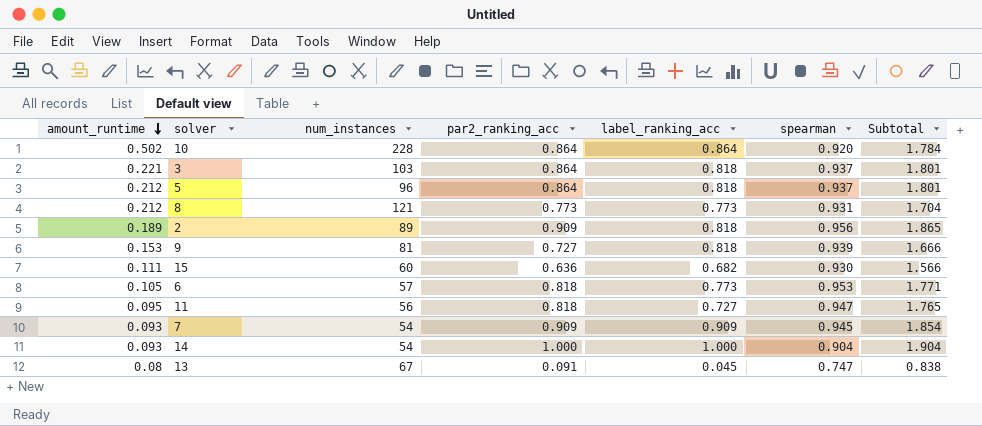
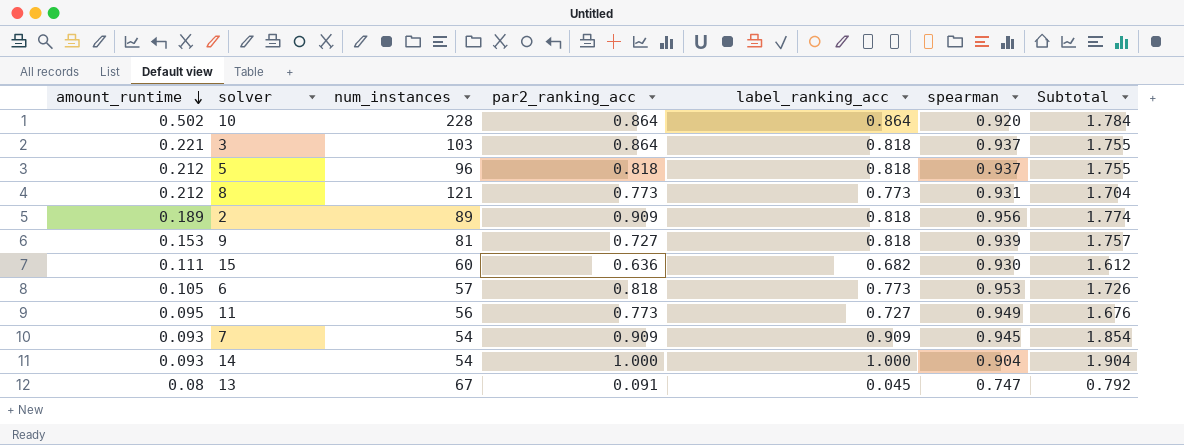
column Subtotal | formula: [par2_ranking_acc] + [spearman] -> [label_ranking_acc] + [spearman]
5 | par2_ranking_acc: 0.864 -> 0.818
11 | par2_ranking_acc: 0.818 -> 0.773
11 | spearman: 0.947 -> 0.949

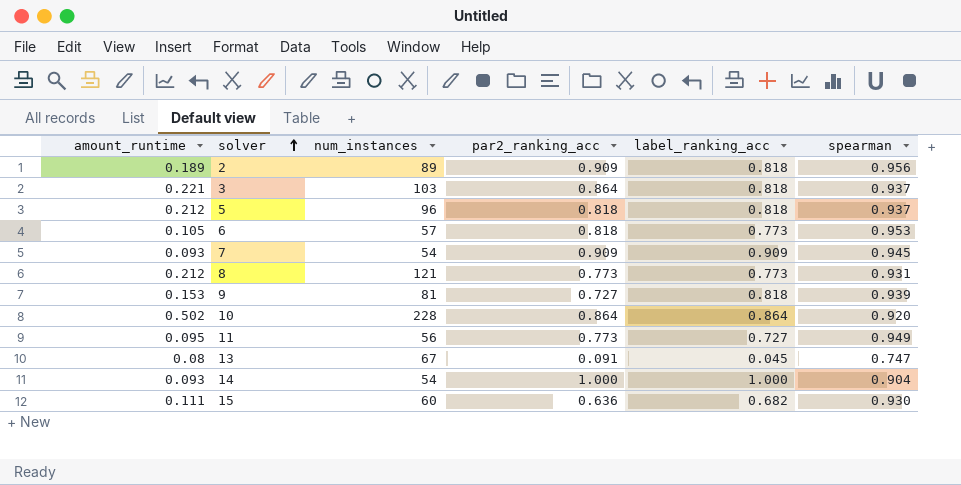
row order: amount_runtime descending -> solver ascending
column Subtotal | formula: [label_ranking_acc] + [spearman] -> none

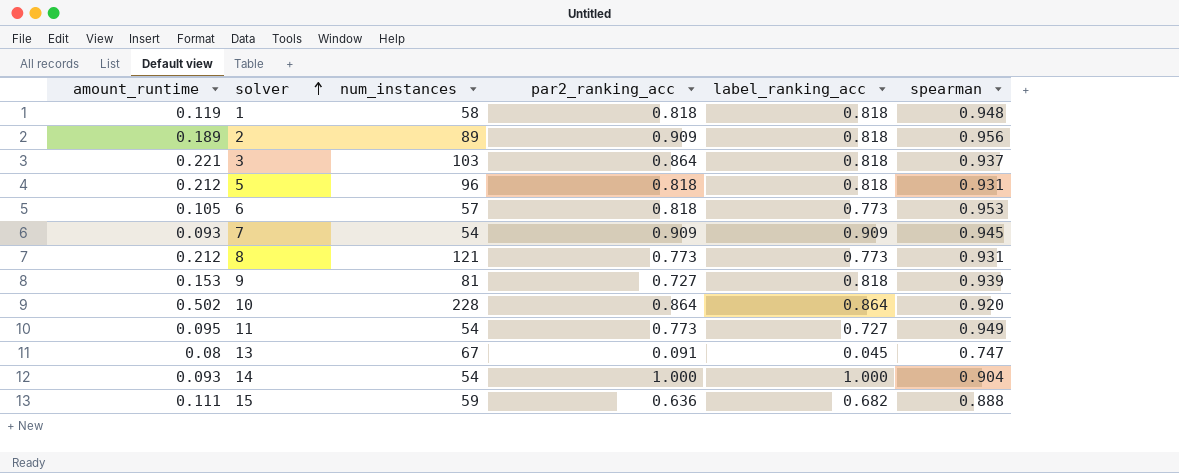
row 1: none -> 0.119 | 58 | 0.818 | 0.818 | 0.948
5 | spearman: 0.937 -> 0.931
11 | num_instances: 56 -> 54
15 | num_instances: 60 -> 59
15 | spearman: 0.930 -> 0.888

